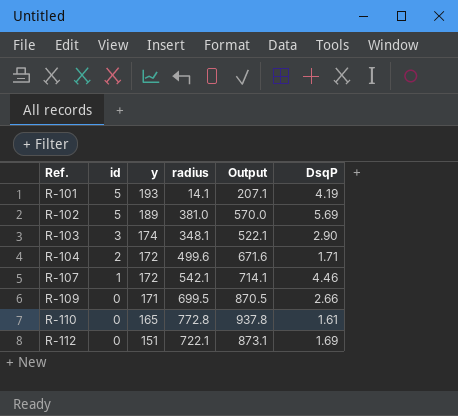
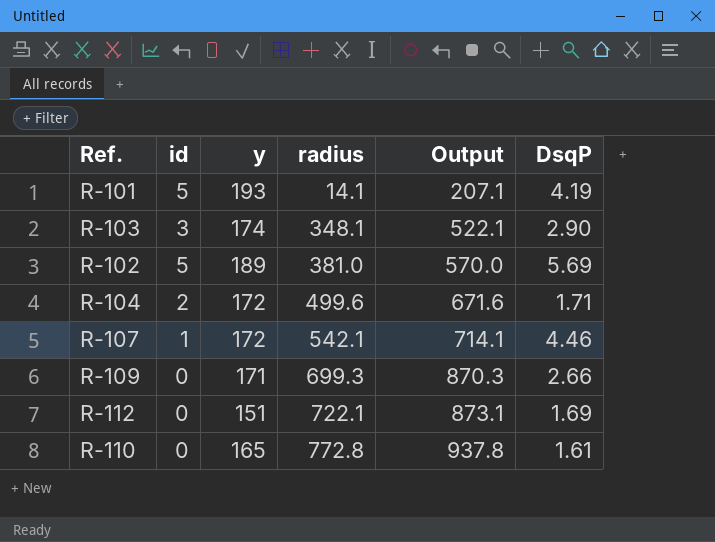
row order: Ref. ascending -> radius ascending
R-109 | radius: 699.5 -> 699.3
R-109 | Output: 870.5 -> 870.3

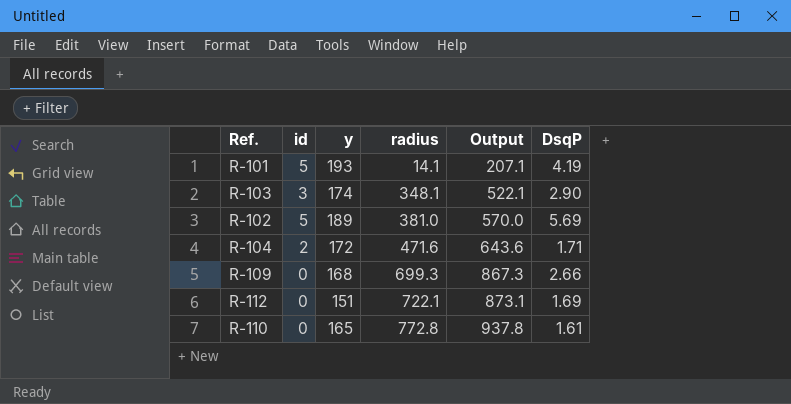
row R-107: 1 | 172 | 542.1 | 714.1 | 4.46 -> none
R-104 | radius: 499.6 -> 471.6
R-104 | Output: 671.6 -> 643.6
R-109 | y: 171 -> 168
R-109 | Output: 870.3 -> 867.3

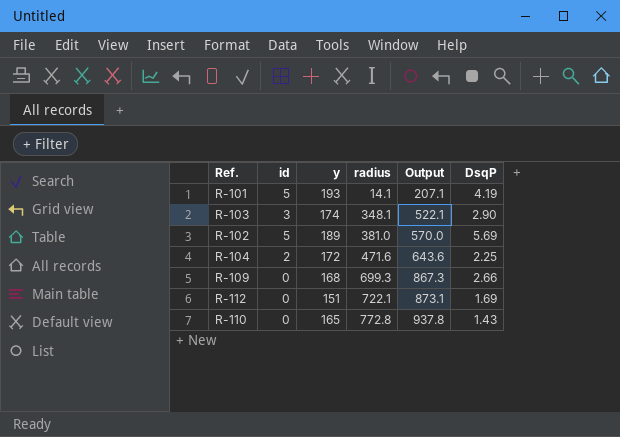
R-104 | DsqP: 1.71 -> 2.25
R-110 | DsqP: 1.61 -> 1.43

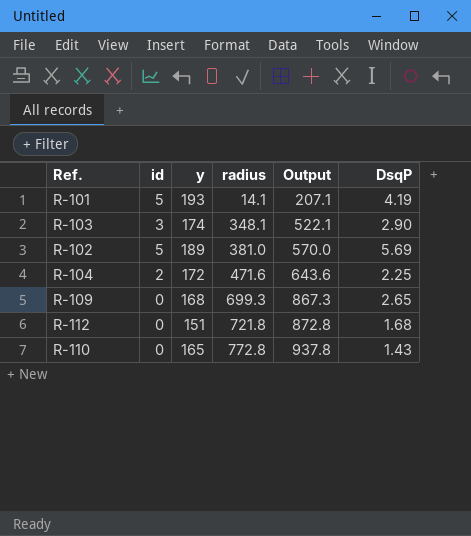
R-109 | DsqP: 2.66 -> 2.65
R-112 | radius: 722.1 -> 721.8
R-112 | Output: 873.1 -> 872.8
R-112 | DsqP: 1.69 -> 1.68

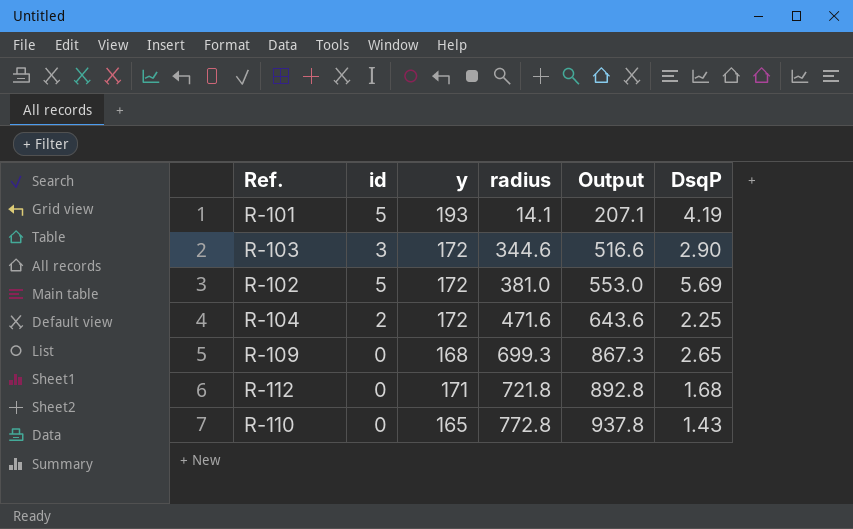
R-103 | y: 174 -> 172
R-103 | radius: 348.1 -> 344.6
R-103 | Output: 522.1 -> 516.6
R-102 | y: 189 -> 172
R-102 | Output: 570.0 -> 553.0
R-112 | y: 151 -> 171
R-112 | Output: 872.8 -> 892.8

